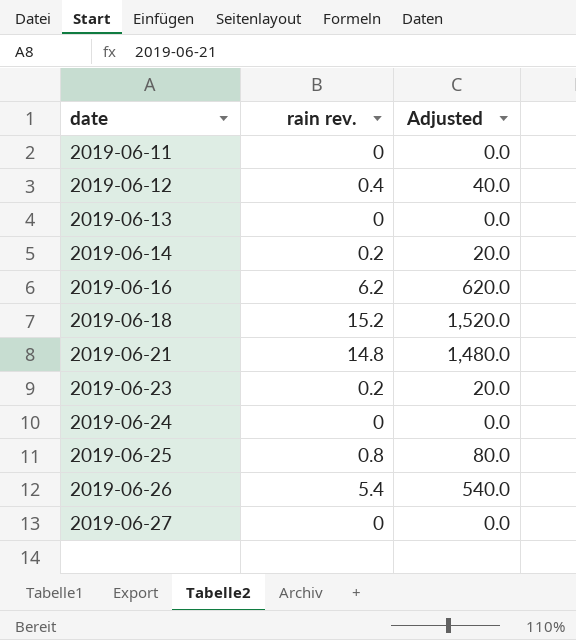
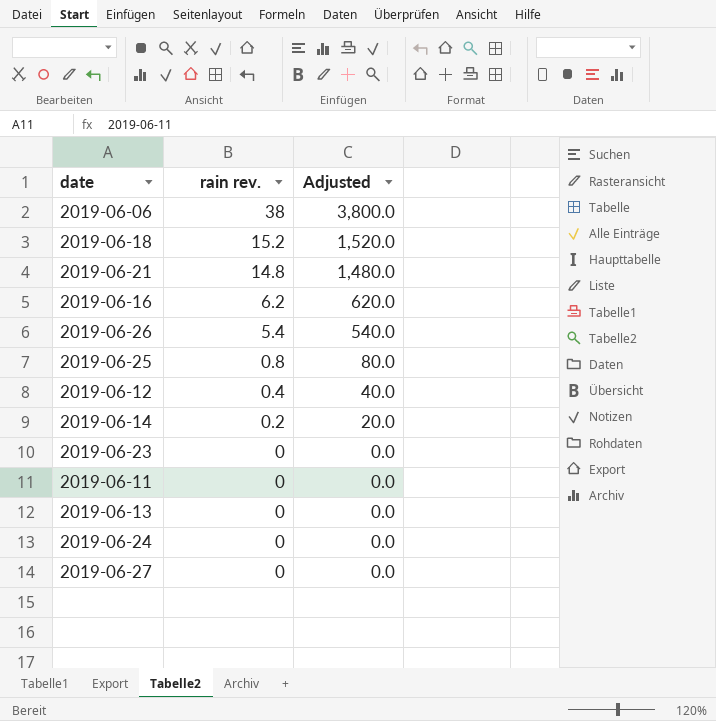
row order: date ascending -> rain rev. descending
row 2019-06-06: none -> 38 | 3,800.0
2019-06-23 | rain rev.: 0.2 -> 0
2019-06-23 | Adjusted: 20.0 -> 0.0

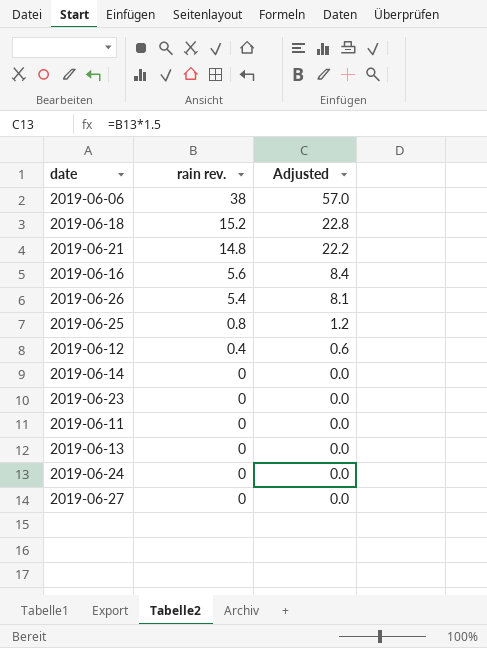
column Adjusted | formula: [rain rev.] * 100 -> [rain rev.] * 1.5
2019-06-16 | rain rev.: 6.2 -> 5.6
2019-06-14 | rain rev.: 0.2 -> 0

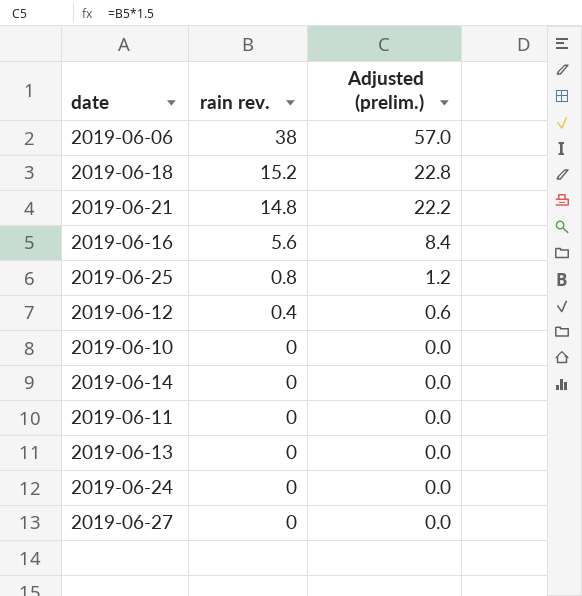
column name: Adjusted -> Adjusted (prelim.)
row 2019-06-26: 5.4 | 8.1 -> none
row 2019-06-23: 0 | 0.0 -> none
row 2019-06-10: none -> 0 | 0.0

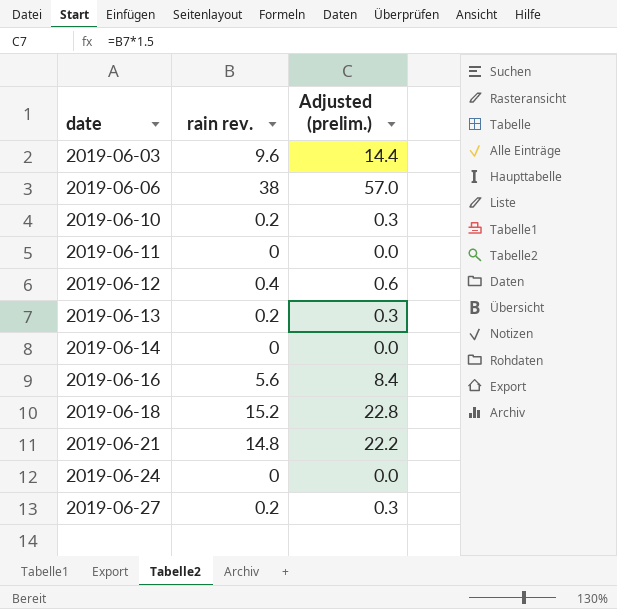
row order: rain rev. descending -> date ascending
row 2019-06-25: 0.8 | 1.2 -> none
row 2019-06-03: none -> 9.6 | 14.4
2019-06-10 | rain rev.: 0 -> 0.2
2019-06-10 | Adjusted (prelim.): 0.0 -> 0.3
2019-06-13 | rain rev.: 0 -> 0.2
2019-06-13 | Adjusted (prelim.): 0.0 -> 0.3
2019-06-27 | rain rev.: 0 -> 0.2
2019-06-27 | Adjusted (prelim.): 0.0 -> 0.3

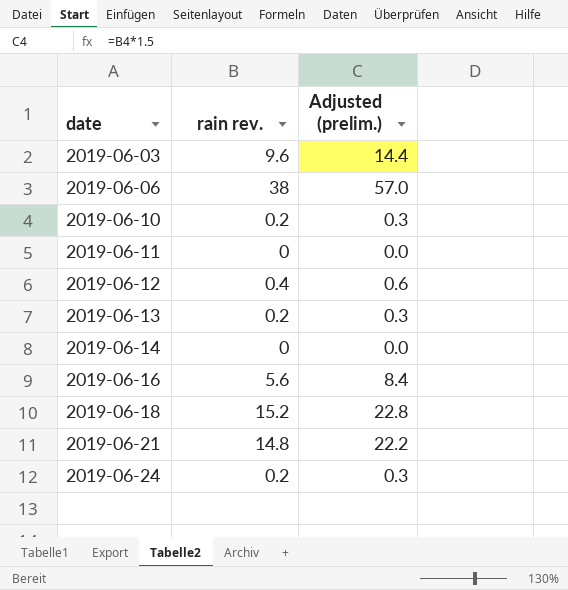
row 2019-06-27: 0.2 | 0.3 -> none
2019-06-24 | rain rev.: 0 -> 0.2
2019-06-24 | Adjusted (prelim.): 0.0 -> 0.3

